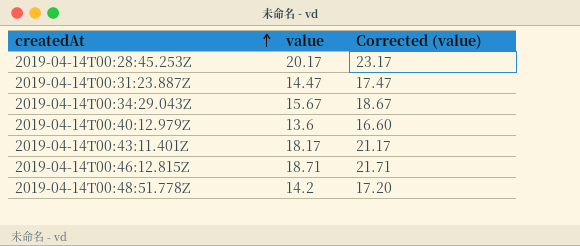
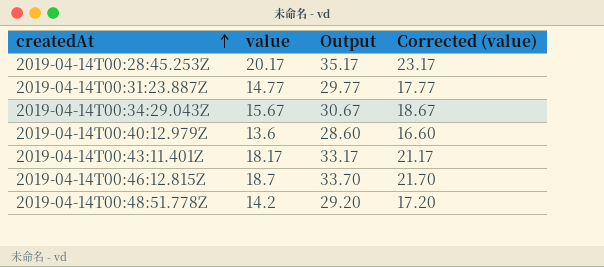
column Output | formula: none -> [value] + 15
2019-04-14T00:31:23.887Z | value: 14.47 -> 14.77
2019-04-14T00:31:23.887Z | Corrected (value): 17.47 -> 17.77
2019-04-14T00:46:12.815Z | value: 18.71 -> 18.7
2019-04-14T00:46:12.815Z | Corrected (value): 21.71 -> 21.70

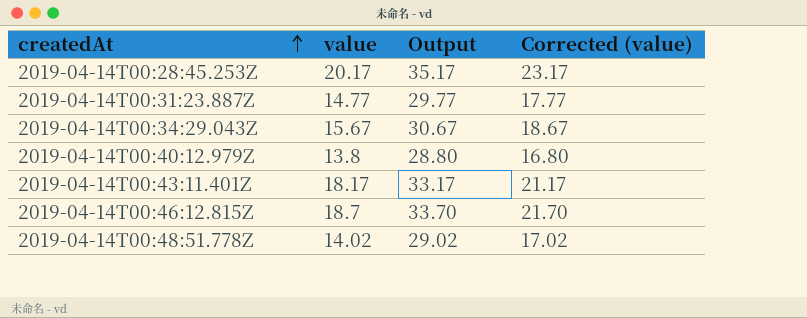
2019-04-14T00:40:12.979Z | value: 13.6 -> 13.8
2019-04-14T00:40:12.979Z | Output: 28.60 -> 28.80
2019-04-14T00:40:12.979Z | Corrected (value): 16.60 -> 16.80
2019-04-14T00:48:51.778Z | value: 14.2 -> 14.02
2019-04-14T00:48:51.778Z | Output: 29.20 -> 29.02
2019-04-14T00:48:51.778Z | Corrected (value): 17.20 -> 17.02

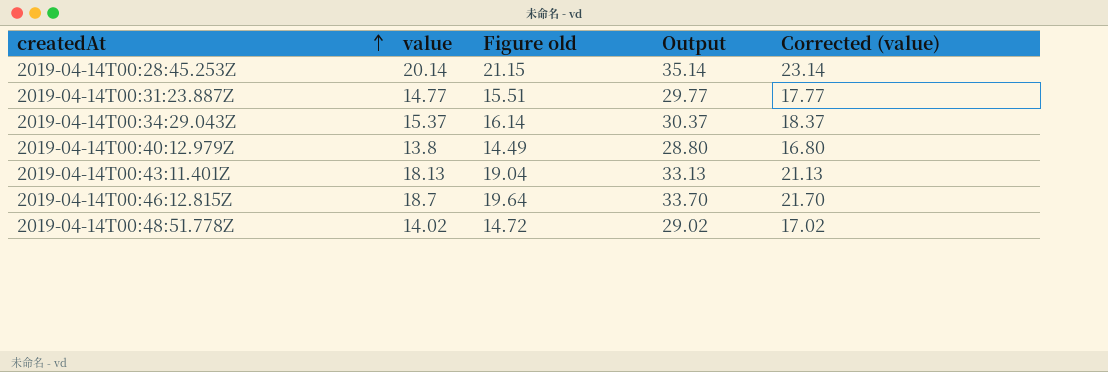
column Figure old | formula: none -> [value] * 1.05
2019-04-14T00:28:45.253Z | value: 20.17 -> 20.14
2019-04-14T00:28:45.253Z | Output: 35.17 -> 35.14
2019-04-14T00:28:45.253Z | Corrected (value): 23.17 -> 23.14
2019-04-14T00:34:29.043Z | value: 15.67 -> 15.37
2019-04-14T00:34:29.043Z | Output: 30.67 -> 30.37
2019-04-14T00:34:29.043Z | Corrected (value): 18.67 -> 18.37
2019-04-14T00:43:11.401Z | value: 18.17 -> 18.13
2019-04-14T00:43:11.401Z | Output: 33.17 -> 33.13
2019-04-14T00:43:11.401Z | Corrected (value): 21.17 -> 21.13

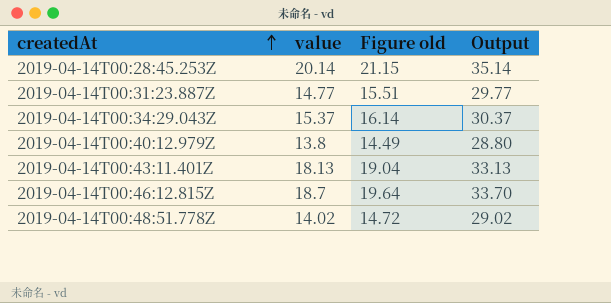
column Corrected (value) | formula: [value] + 3 -> none

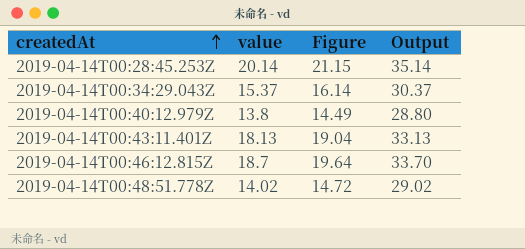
column name: Figure old -> Figure
row 2019-04-14T00:31:23.887Z: 14.77 | 15.51 | 29.77 -> none

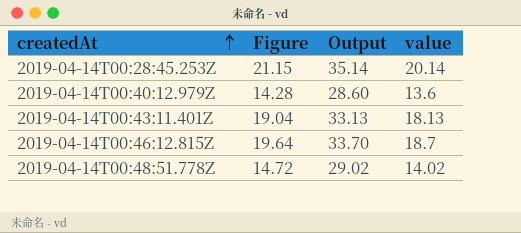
column value | position: 2 -> 4
row 2019-04-14T00:34:29.043Z: 15.37 | 16.14 | 30.37 -> none
2019-04-14T00:40:12.979Z | Figure: 14.49 -> 14.28
2019-04-14T00:40:12.979Z | Output: 28.80 -> 28.60
2019-04-14T00:40:12.979Z | value: 13.8 -> 13.6

